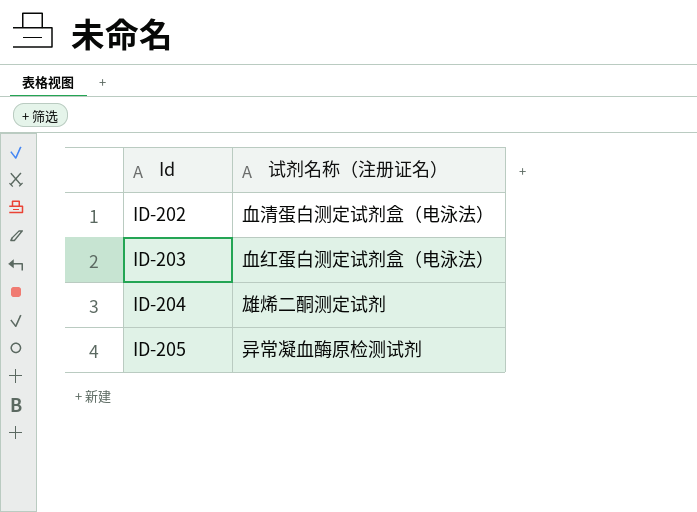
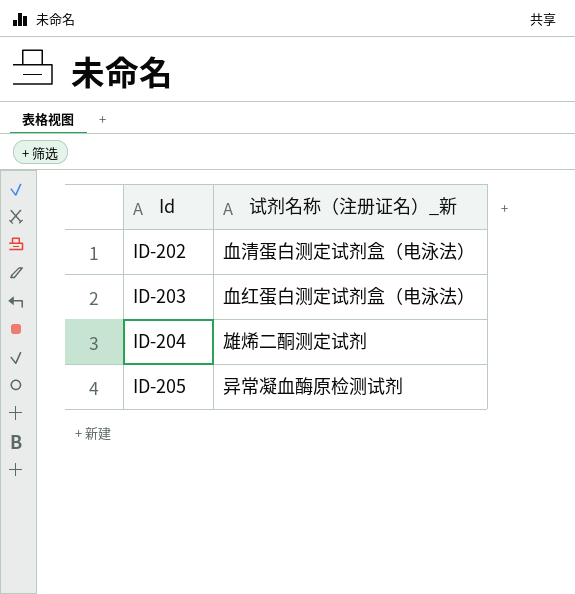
column name: 试剂名称（注册证名） -> 试剂名称（注册证名）_新

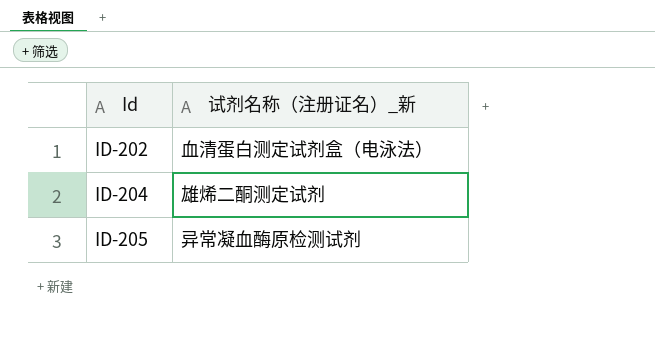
row ID-203: 血红蛋白测定试剂盒（电泳法） -> none

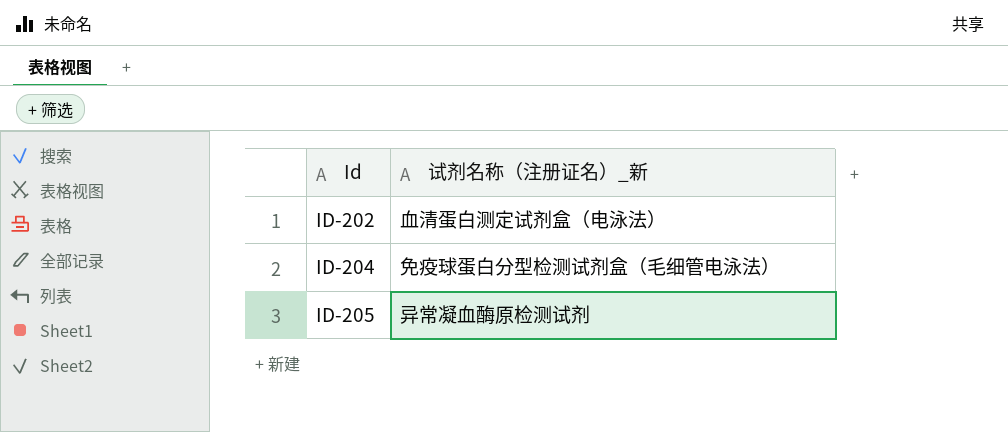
ID-204 | 试剂名称（注册证名）_新: 雄烯二酮测定试剂 -> 免疫球蛋白分型检测试剂盒（毛细管电泳法）

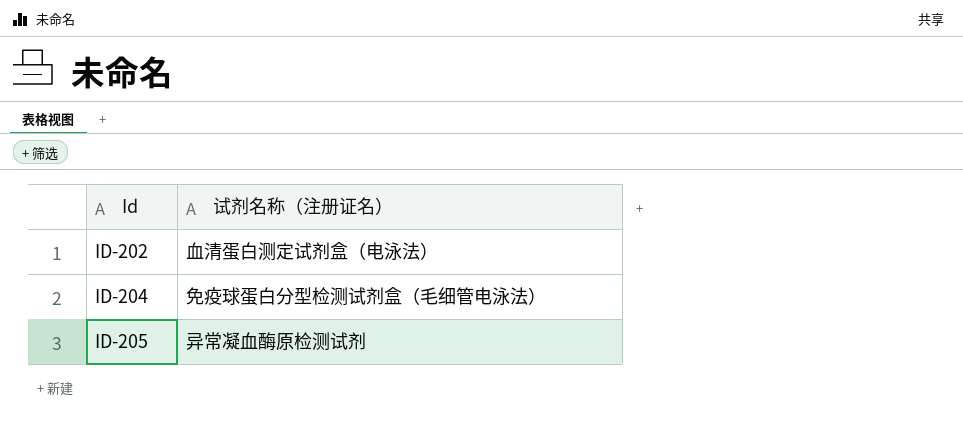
column name: 试剂名称（注册证名）_新 -> 试剂名称（注册证名）

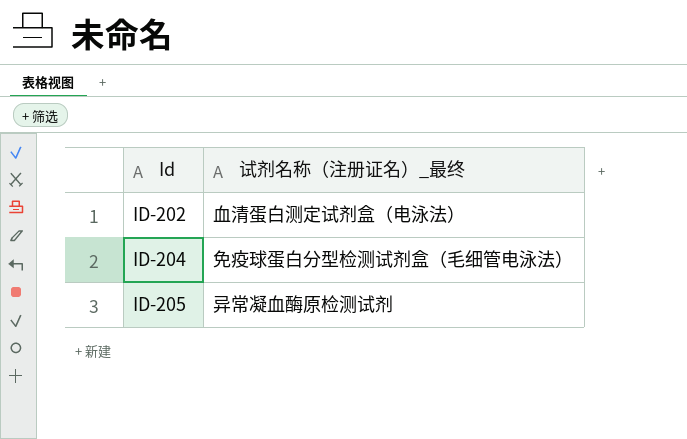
column name: 试剂名称（注册证名） -> 试剂名称（注册证名）_最终

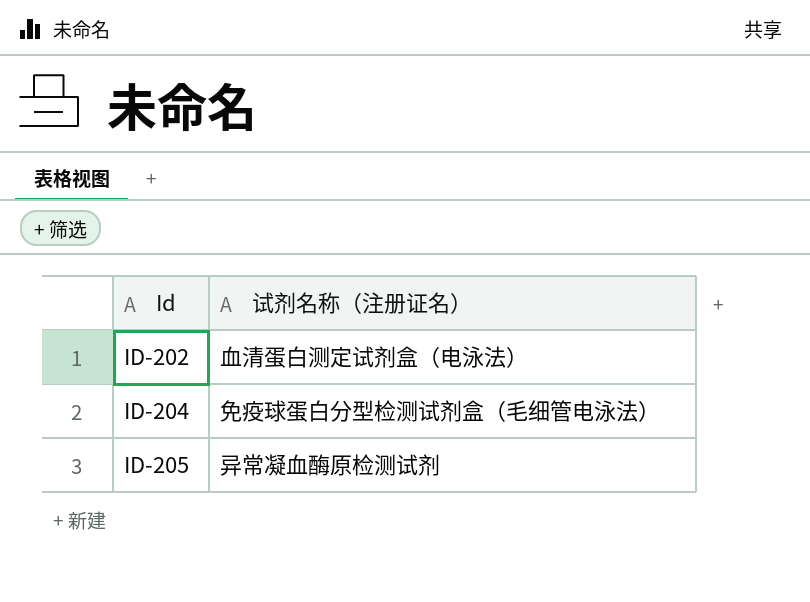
column name: 试剂名称（注册证名）_最终 -> 试剂名称（注册证名）

